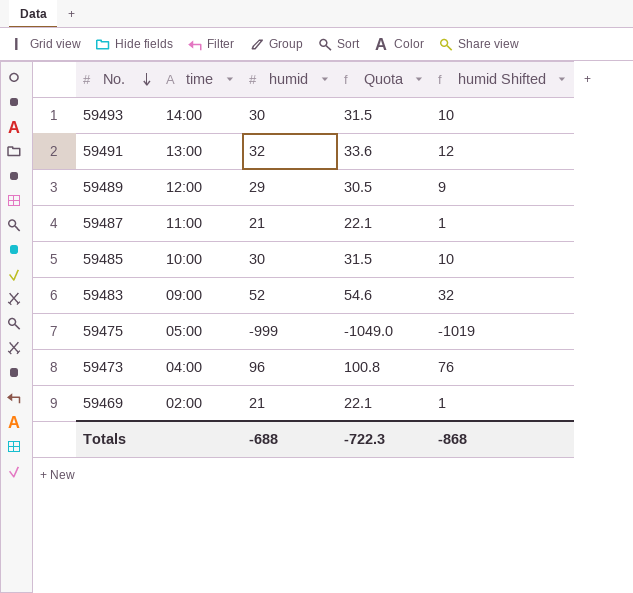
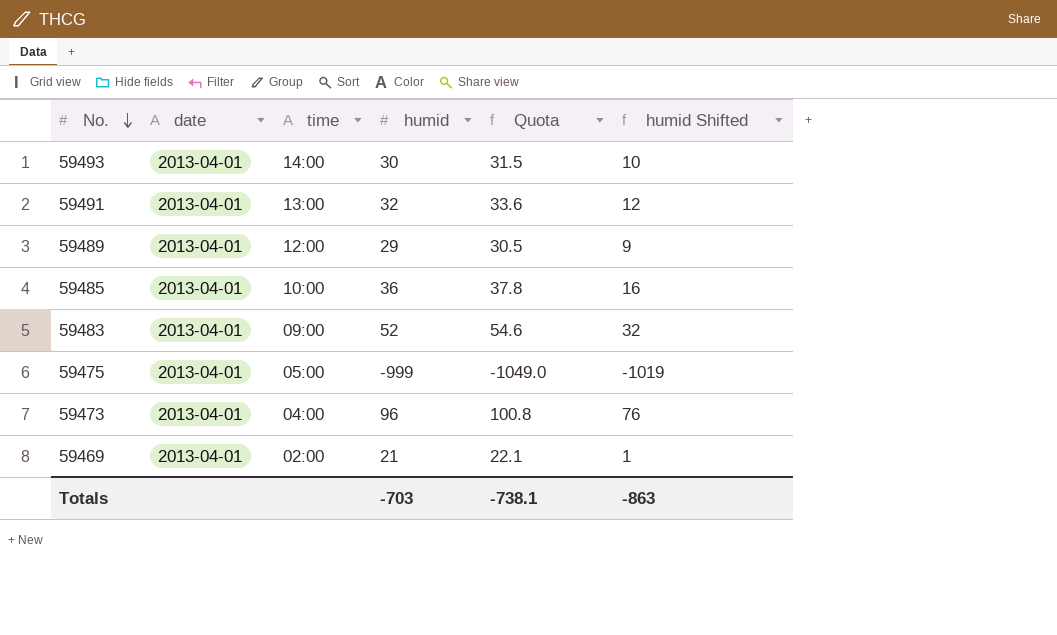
column date | position: none -> 2
row 59487: 11:00 | 21 | 22.1 | 1 -> none
59485 | humid: 30 -> 36
59485 | Quota: 31.5 -> 37.8
59485 | humid Shifted: 10 -> 16
Totals | humid: -688 -> -703
Totals | Quota: -722.3 -> -738.1
Totals | humid Shifted: -868 -> -863

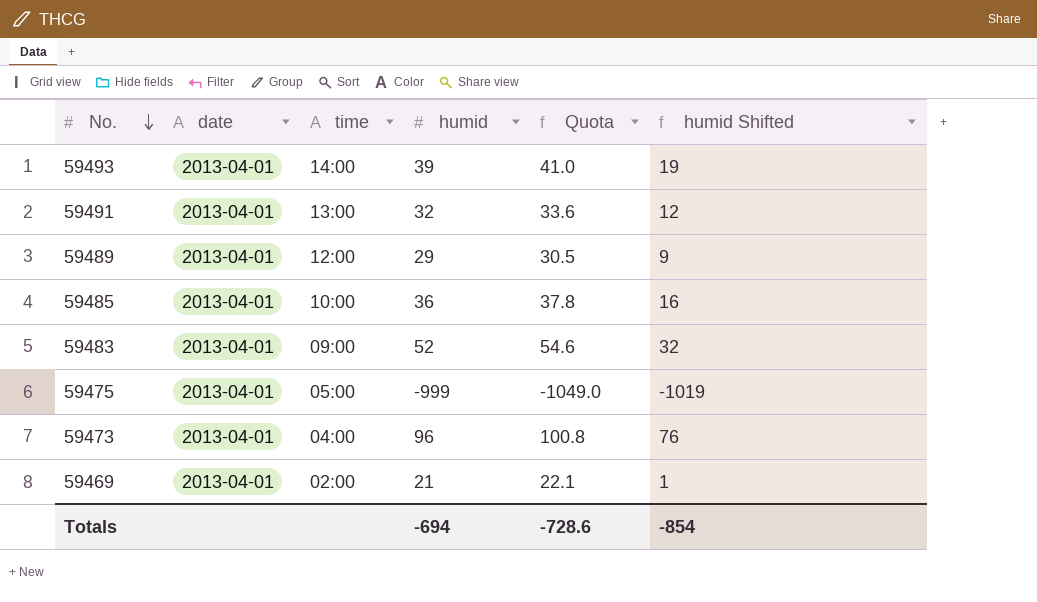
59493 | humid: 30 -> 39
59493 | Quota: 31.5 -> 41.0
59493 | humid Shifted: 10 -> 19
Totals | humid: -703 -> -694
Totals | Quota: -738.1 -> -728.6
Totals | humid Shifted: -863 -> -854

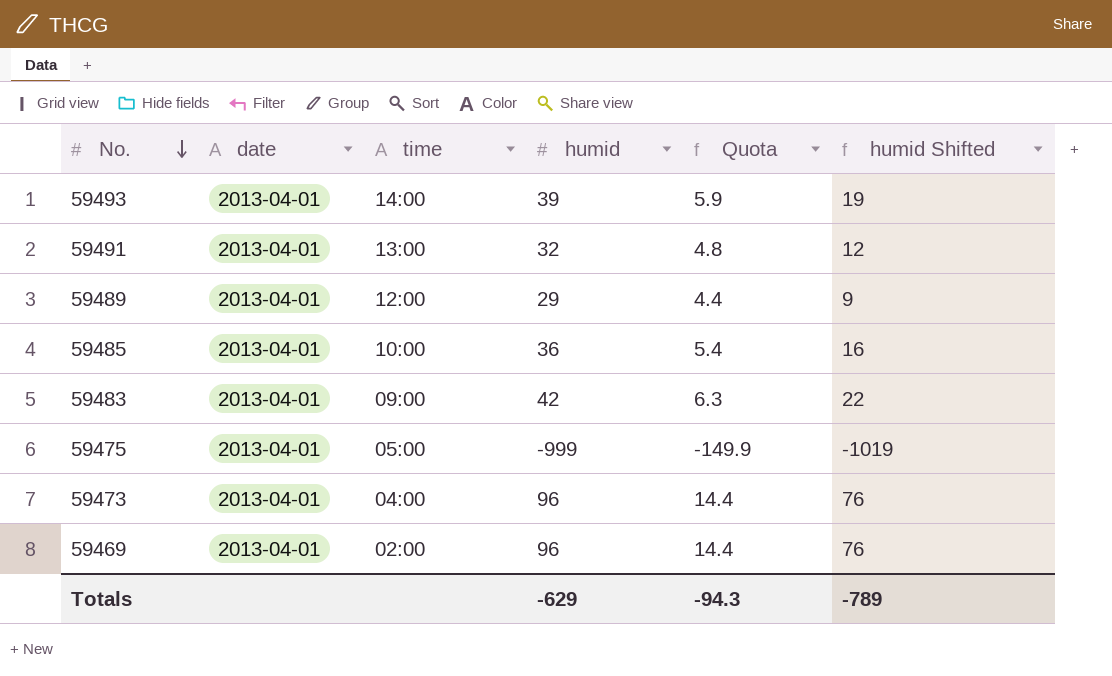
column Quota | formula: [humid] * 1.05 -> [humid] * 0.15
59483 | humid: 52 -> 42
59483 | humid Shifted: 32 -> 22
59469 | humid: 21 -> 96
59469 | humid Shifted: 1 -> 76
Totals | humid: -694 -> -629
Totals | Quota: -728.6 -> -94.3
Totals | humid Shifted: -854 -> -789

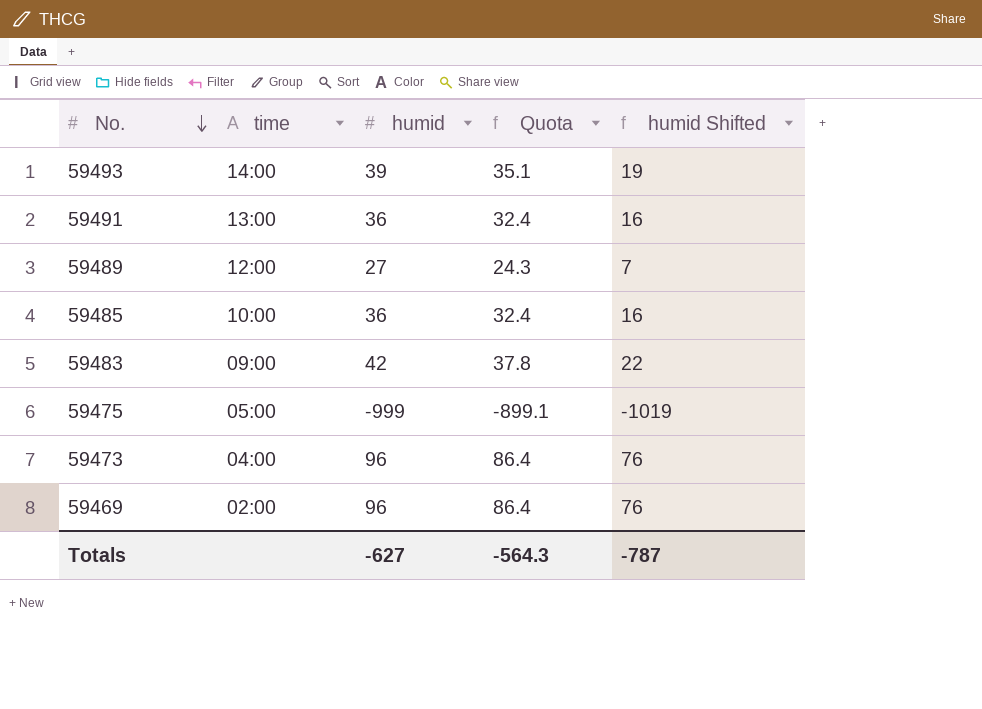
column date | position: 2 -> none
column Quota | formula: [humid] * 0.15 -> [humid] * 0.9
59491 | humid: 32 -> 36
59491 | humid Shifted: 12 -> 16
59489 | humid: 29 -> 27
59489 | humid Shifted: 9 -> 7
Totals | humid: -629 -> -627
Totals | Quota: -94.3 -> -564.3
Totals | humid Shifted: -789 -> -787

